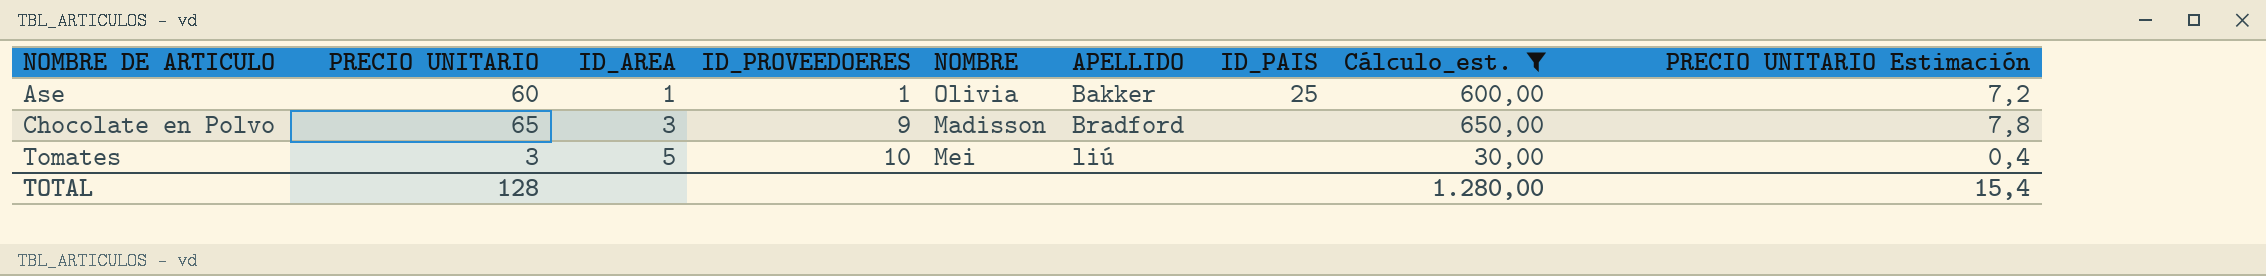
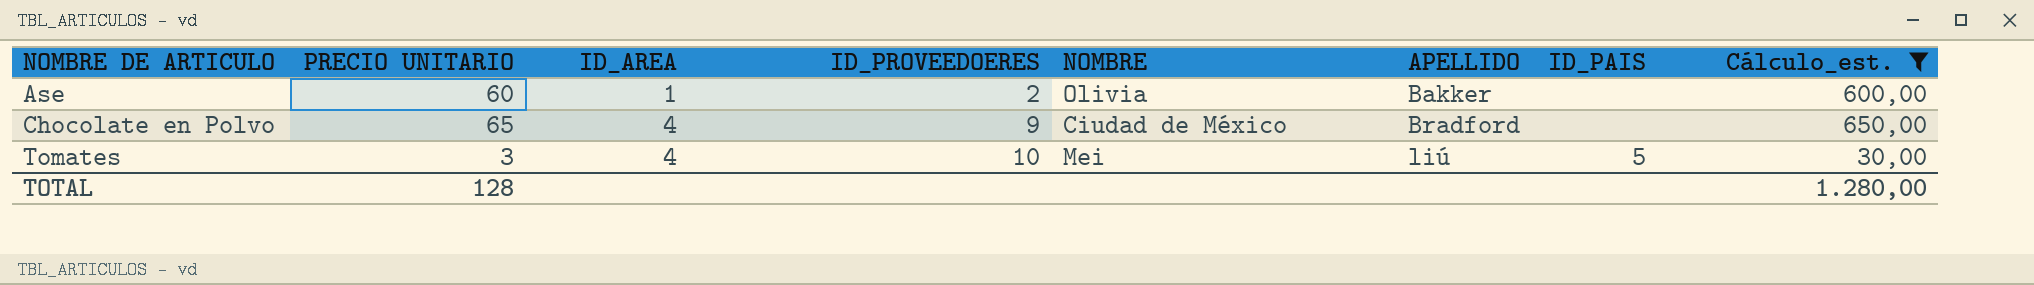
column PRECIO UNITARIO Estimación | formula: [PRECIO UNITARIO] * 0,12 -> none
Ase | ID_PROVEEDOERES: 1 -> 2
Ase | ID_PAIS: 25 -> none
Chocolate en Polvo | ID_AREA: 3 -> 4
Chocolate en Polvo | NOMBRE: Madisson -> Ciudad de México
Tomates | ID_AREA: 5 -> 4
Tomates | ID_PAIS: none -> 5

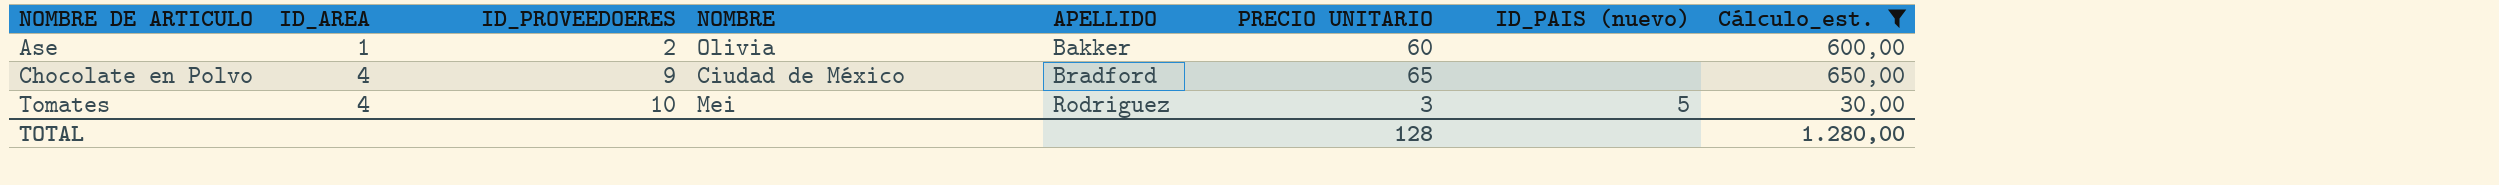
column PRECIO UNITARIO | position: 2 -> 6
column name: ID_PAIS -> ID_PAIS (nuevo)
Tomates | APELLIDO: liú -> Rodriguez

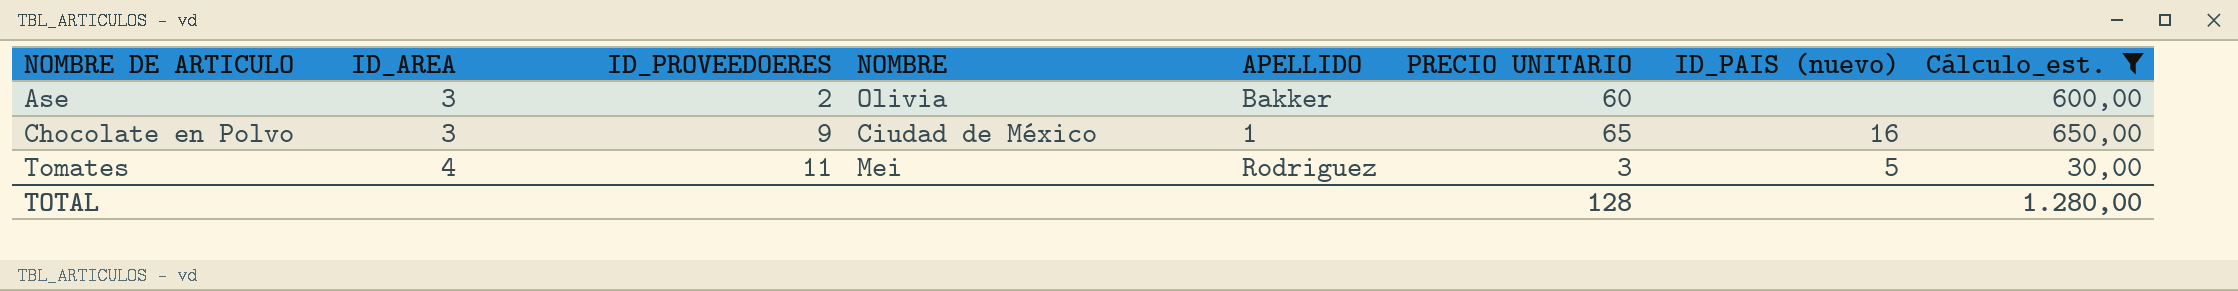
Ase | ID_AREA: 1 -> 3
Chocolate en Polvo | ID_AREA: 4 -> 3
Chocolate en Polvo | APELLIDO: Bradford -> 1
Chocolate en Polvo | ID_PAIS (nuevo): none -> 16
Tomates | ID_PROVEEDOERES: 10 -> 11

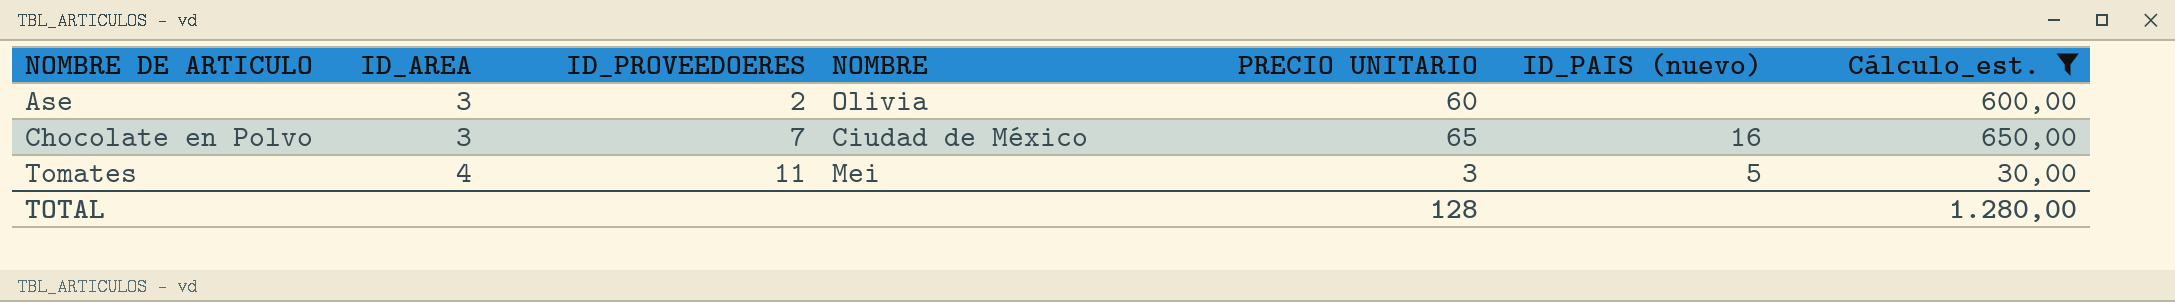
column APELLIDO | position: 5 -> none
Chocolate en Polvo | ID_PROVEEDOERES: 9 -> 7

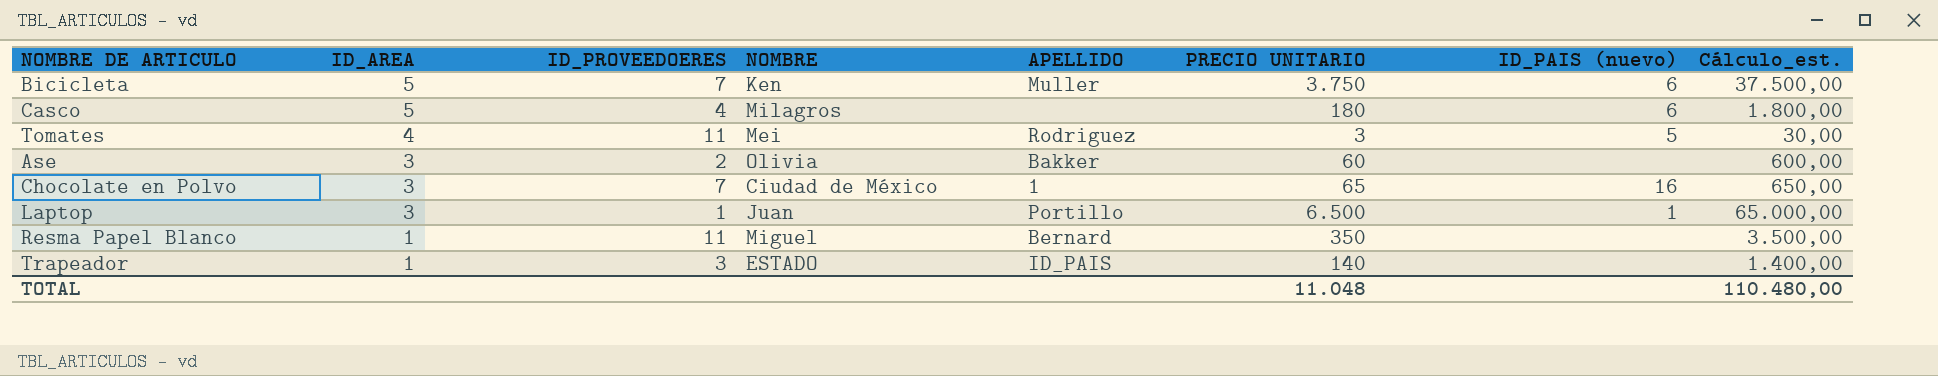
filter: Cálculo_est. <= 650,00 -> none
row order: NOMBRE DE ARTICULO ascending -> ID_AREA descending
column APELLIDO | position: none -> 5
TOTAL | PRECIO UNITARIO: 128 -> 11.048
TOTAL | Cálculo_est.: 1.280,00 -> 110.480,00

